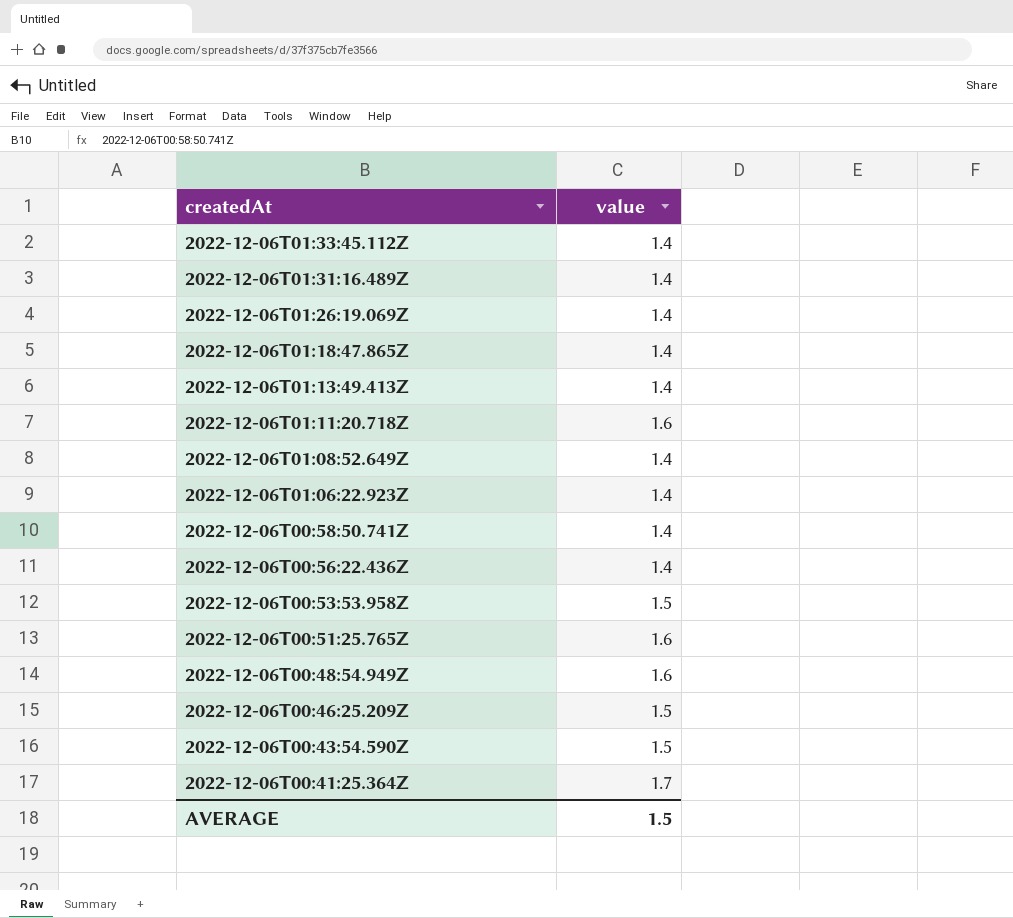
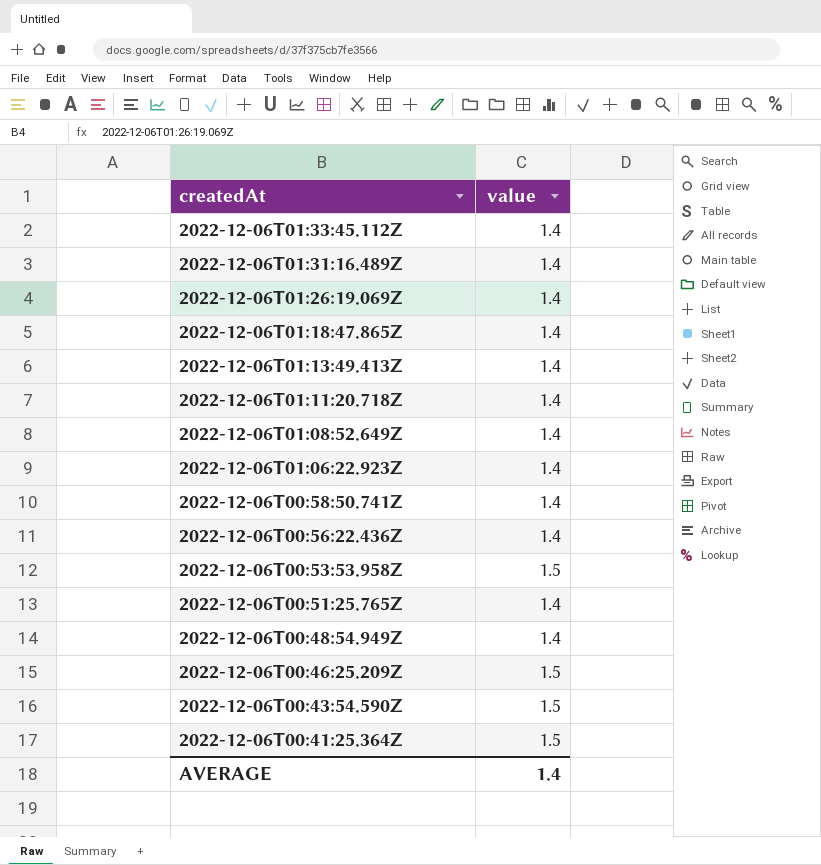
2022-12-06T01:11:20.718Z | value: 1.6 -> 1.4
2022-12-06T00:51:25.765Z | value: 1.6 -> 1.4
2022-12-06T00:48:54.949Z | value: 1.6 -> 1.4
2022-12-06T00:41:25.364Z | value: 1.7 -> 1.5
AVERAGE | value: 1.5 -> 1.4

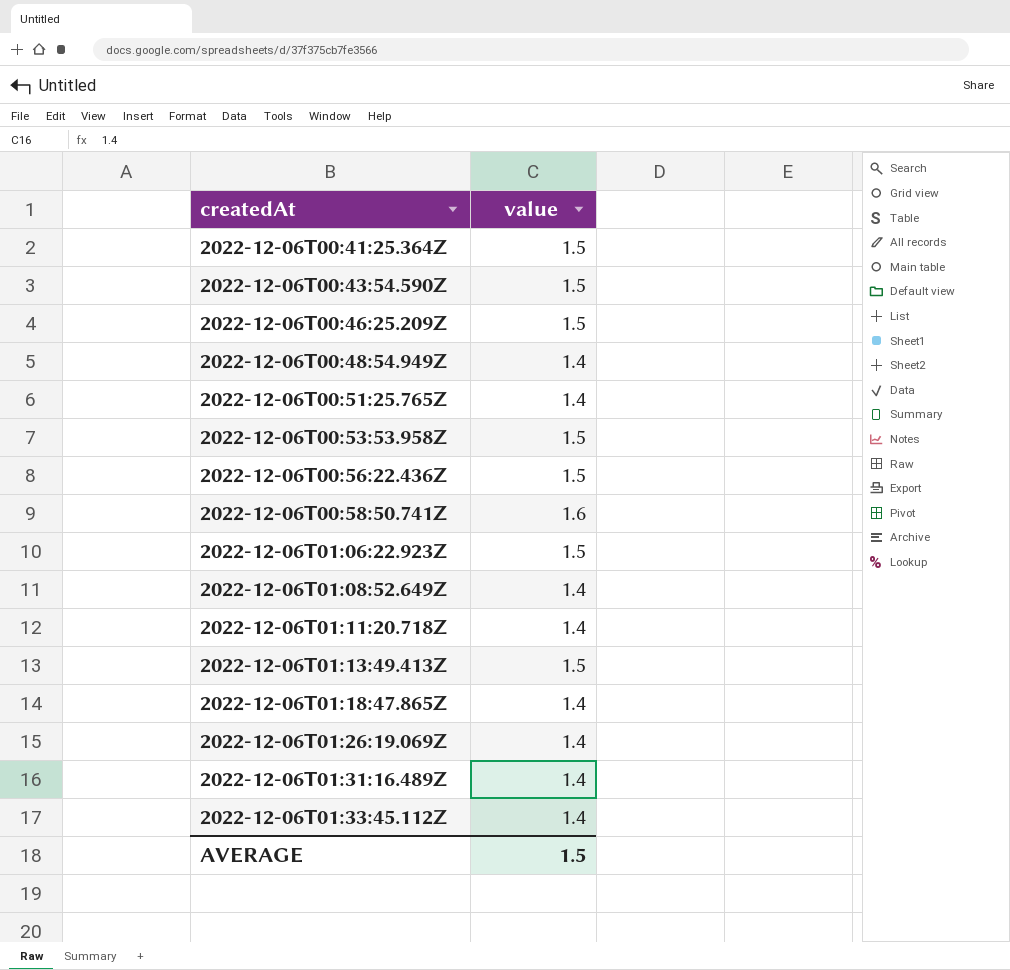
row order: createdAt descending -> createdAt ascending
2022-12-06T00:56:22.436Z | value: 1.4 -> 1.5
2022-12-06T00:58:50.741Z | value: 1.4 -> 1.6
2022-12-06T01:06:22.923Z | value: 1.4 -> 1.5
2022-12-06T01:13:49.413Z | value: 1.4 -> 1.5
AVERAGE | value: 1.4 -> 1.5

